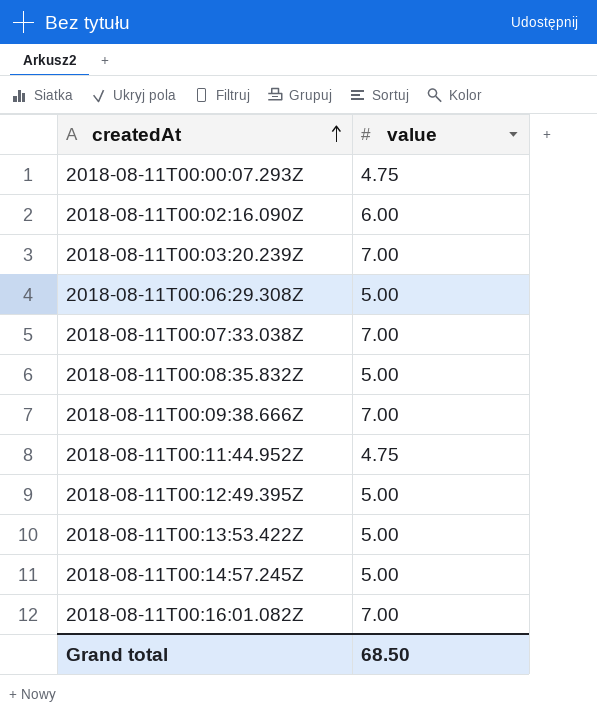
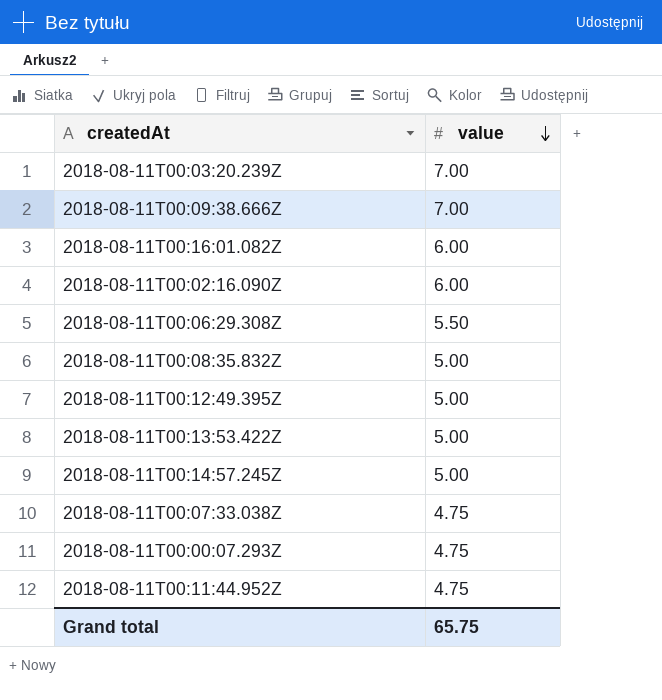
row order: createdAt ascending -> value descending
2018-08-11T00:16:01.082Z | value: 7.00 -> 6.00
2018-08-11T00:06:29.308Z | value: 5.00 -> 5.50
2018-08-11T00:07:33.038Z | value: 7.00 -> 4.75
Grand total | value: 68.50 -> 65.75

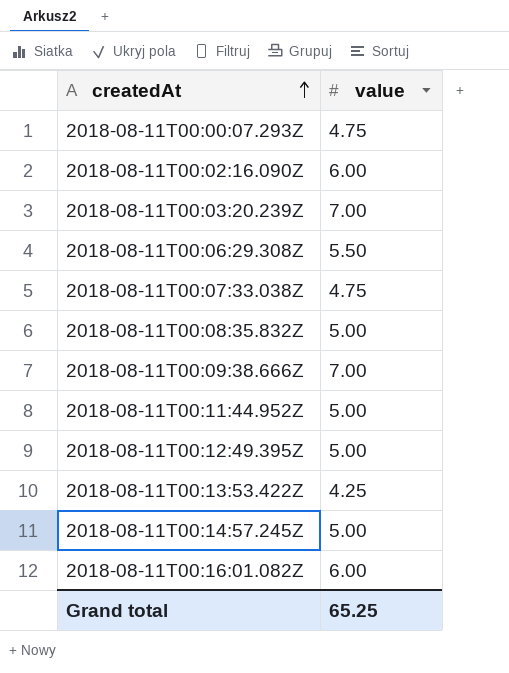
row order: value descending -> createdAt ascending
2018-08-11T00:11:44.952Z | value: 4.75 -> 5.00
2018-08-11T00:13:53.422Z | value: 5.00 -> 4.25
Grand total | value: 65.75 -> 65.25

